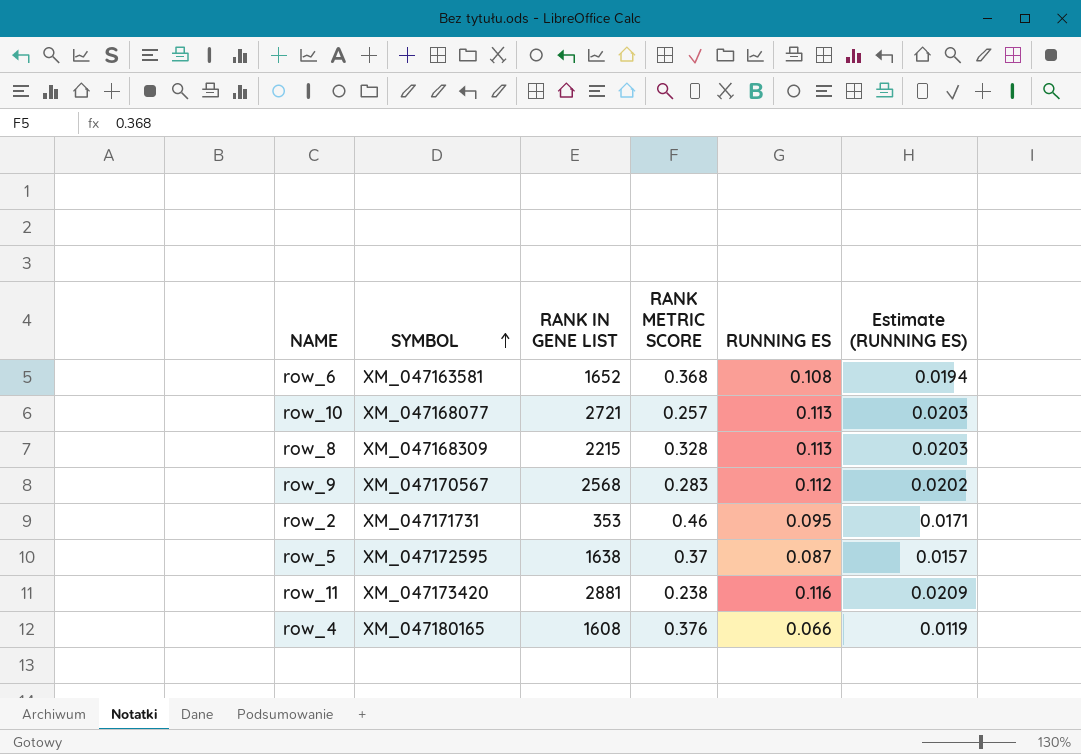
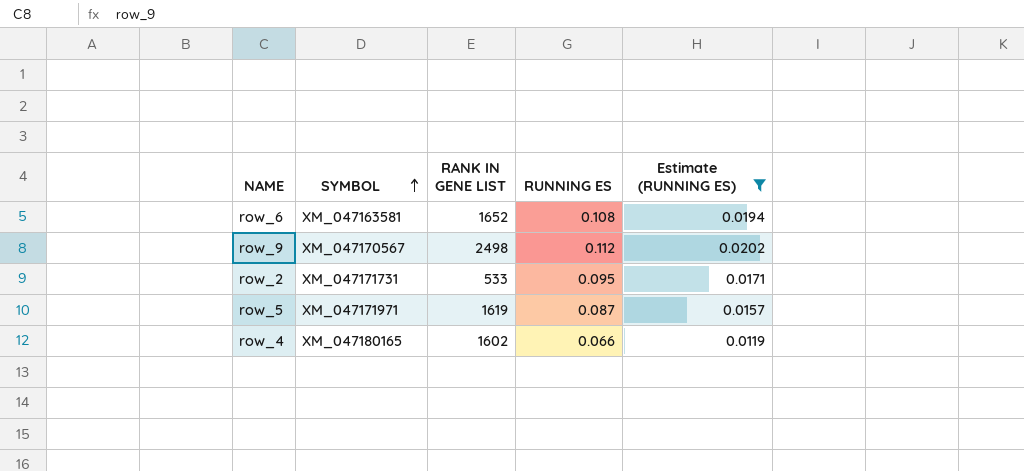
filter: none -> Estimate (RUNNING ES) <= 0.0202
column RANK METRIC SCORE | position: 4 -> none
row_9 | RANK IN GENE LIST: 2568 -> 2498
row_2 | RANK IN GENE LIST: 353 -> 533
row_5 | SYMBOL: XM_047172595 -> XM_047171971
row_5 | RANK IN GENE LIST: 1638 -> 1619
row_4 | RANK IN GENE LIST: 1608 -> 1602

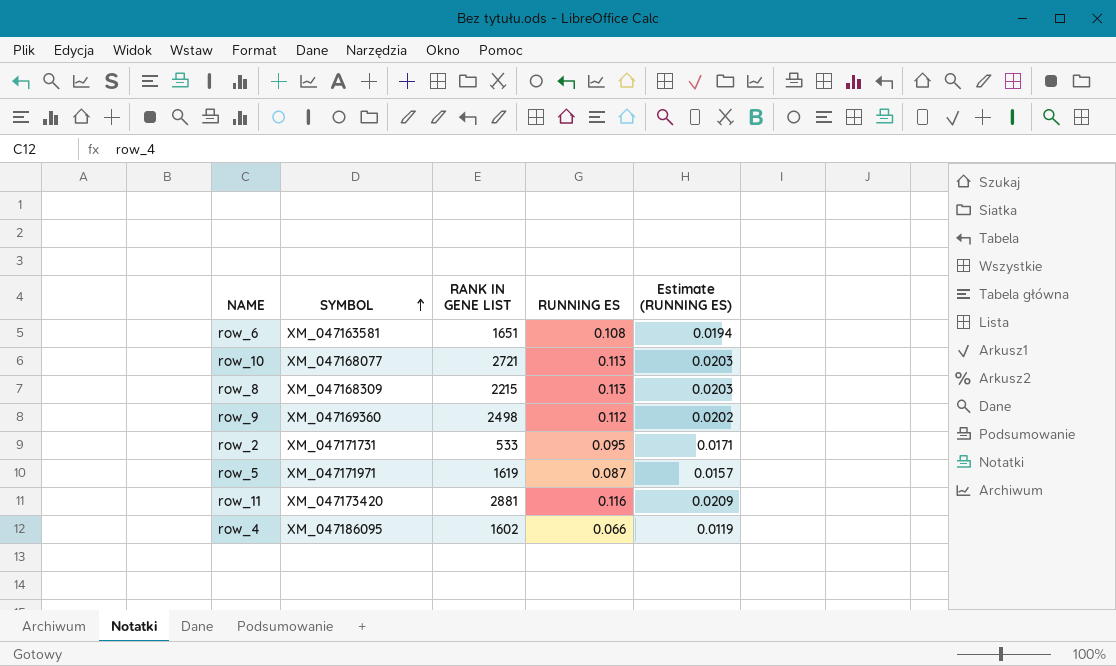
filter: Estimate (RUNNING ES) <= 0.0202 -> none
row_6 | RANK IN GENE LIST: 1652 -> 1651
row_9 | SYMBOL: XM_047170567 -> XM_047169360
row_4 | SYMBOL: XM_047180165 -> XM_047186095

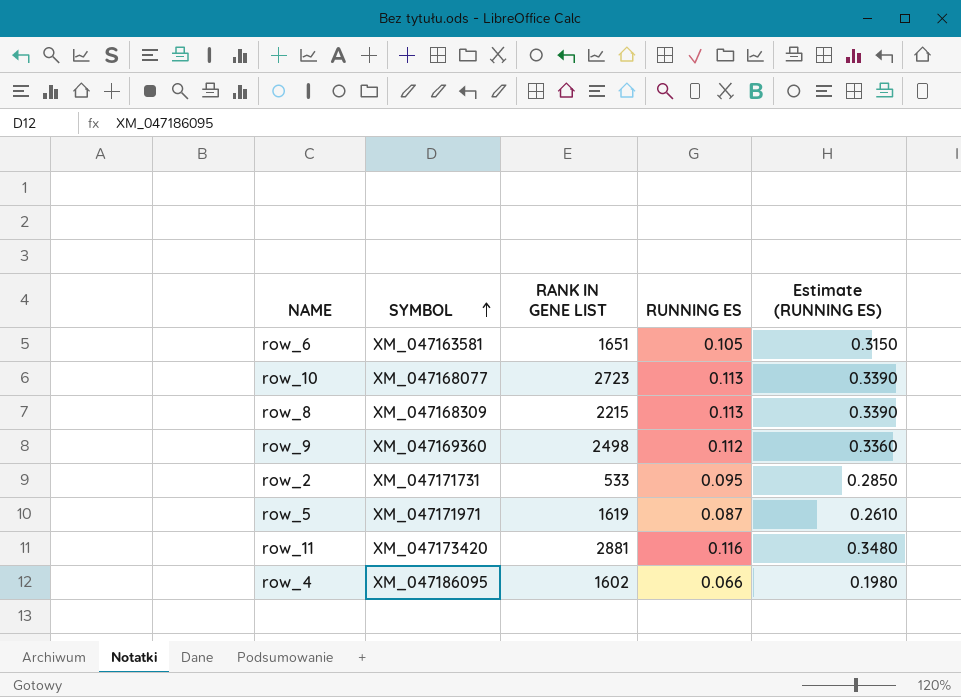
column Estimate (RUNNING ES) | formula: [RUNNING ES] * 0.18 -> [RUNNING ES] * 3
row_6 | RUNNING ES: 0.108 -> 0.105
row_10 | RANK IN GENE LIST: 2721 -> 2723

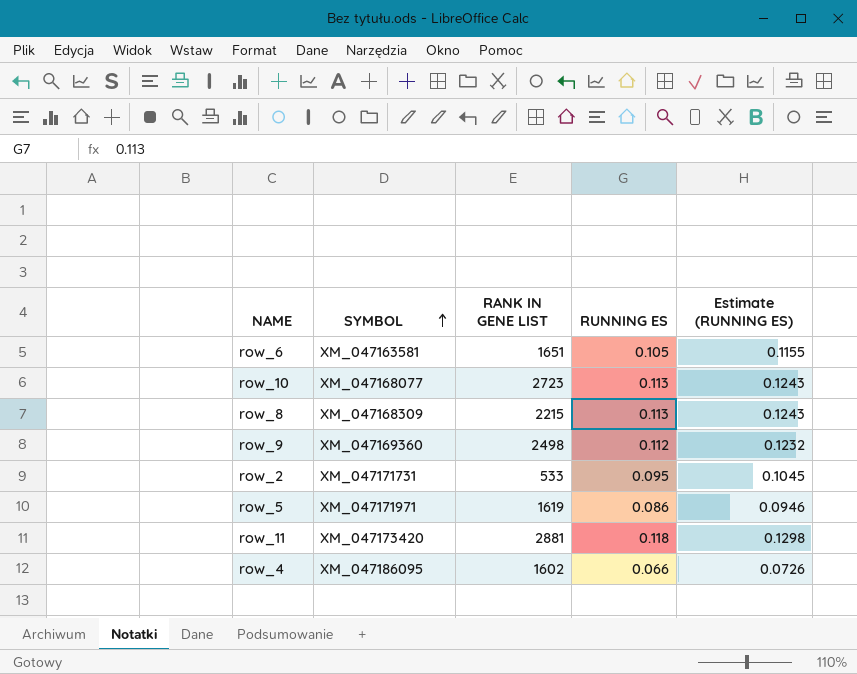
column Estimate (RUNNING ES) | formula: [RUNNING ES] * 3 -> [RUNNING ES] * 1.1
row_5 | RUNNING ES: 0.087 -> 0.086
row_11 | RUNNING ES: 0.116 -> 0.118

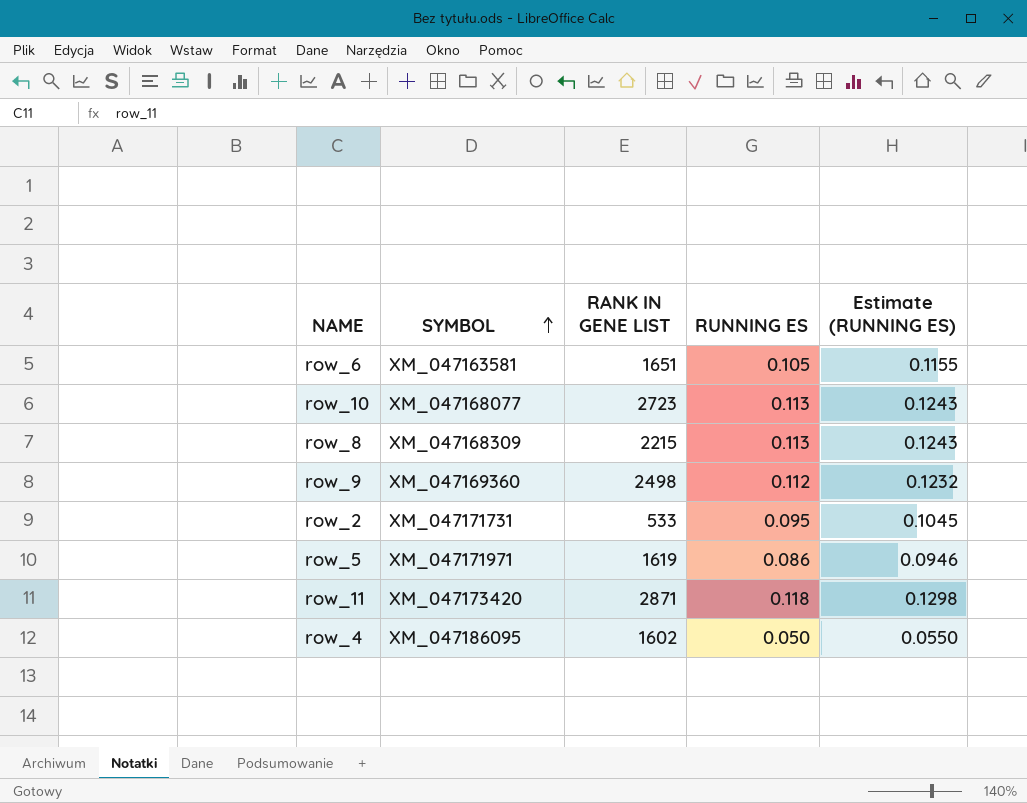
row_11 | RANK IN GENE LIST: 2881 -> 2871
row_4 | RUNNING ES: 0.066 -> 0.050
row_4 | Estimate (RUNNING ES): 0.0726 -> 0.0550

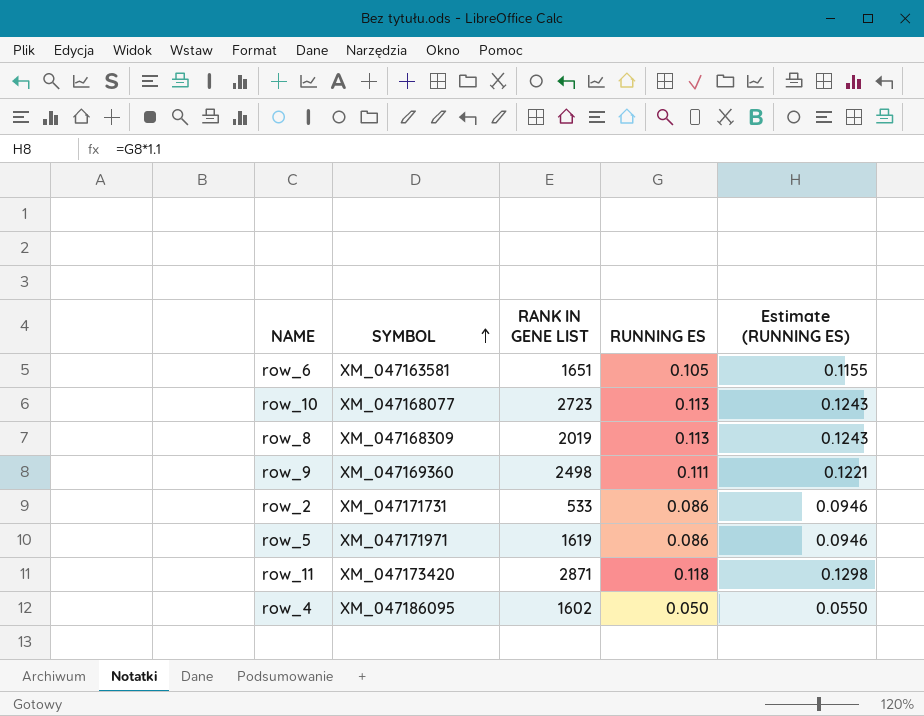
row_8 | RANK IN GENE LIST: 2215 -> 2019
row_9 | RUNNING ES: 0.112 -> 0.111
row_9 | Estimate (RUNNING ES): 0.1232 -> 0.1221
row_2 | RUNNING ES: 0.095 -> 0.086
row_2 | Estimate (RUNNING ES): 0.1045 -> 0.0946

